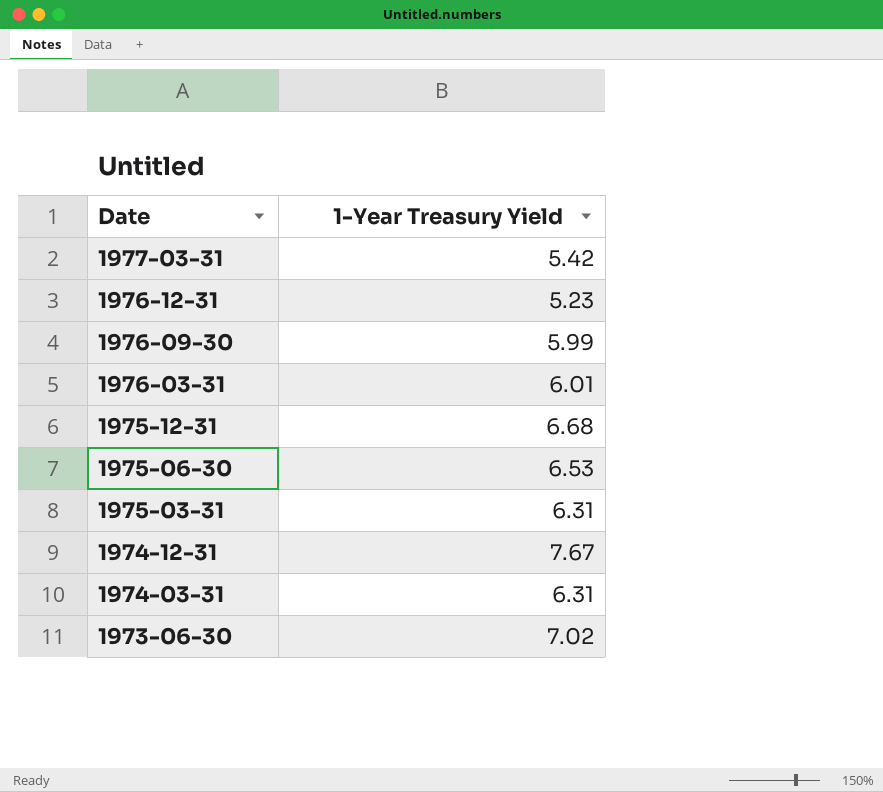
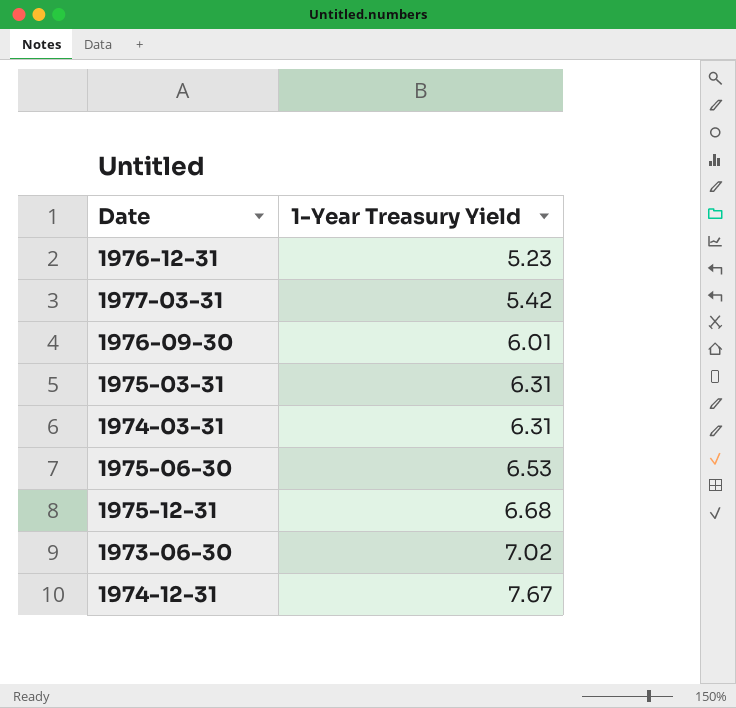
row order: Date descending -> 1-Year Treasury Yield ascending
row 1976-03-31: 6.01 -> none
1976-09-30 | 1-Year Treasury Yield: 5.99 -> 6.01

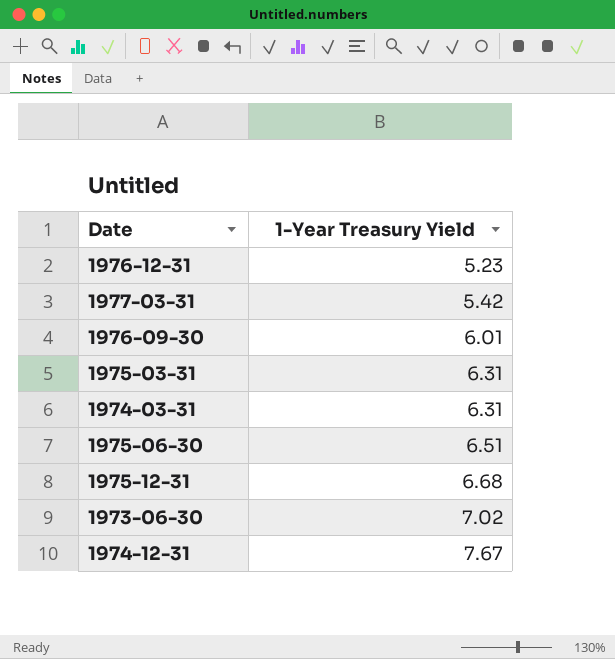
1975-06-30 | 1-Year Treasury Yield: 6.53 -> 6.51

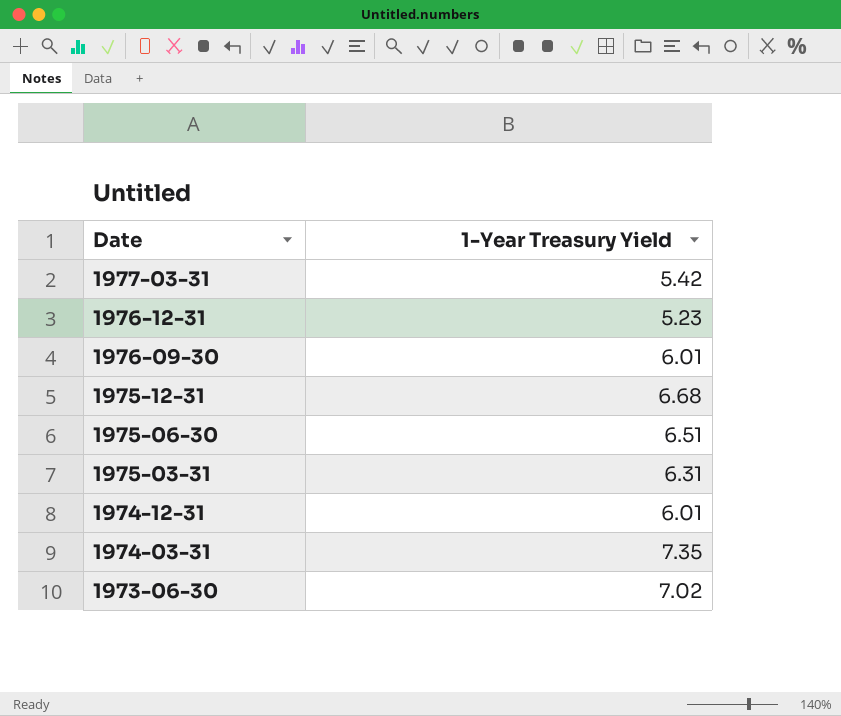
row order: 1-Year Treasury Yield ascending -> Date descending
1974-12-31 | 1-Year Treasury Yield: 7.67 -> 6.01
1974-03-31 | 1-Year Treasury Yield: 6.31 -> 7.35

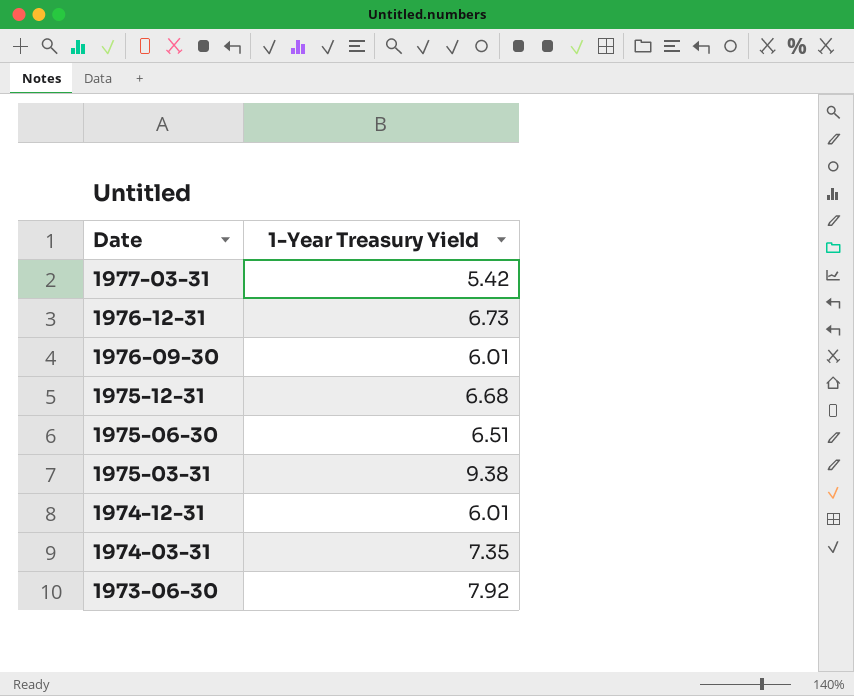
1976-12-31 | 1-Year Treasury Yield: 5.23 -> 6.73
1975-03-31 | 1-Year Treasury Yield: 6.31 -> 9.38
1973-06-30 | 1-Year Treasury Yield: 7.02 -> 7.92

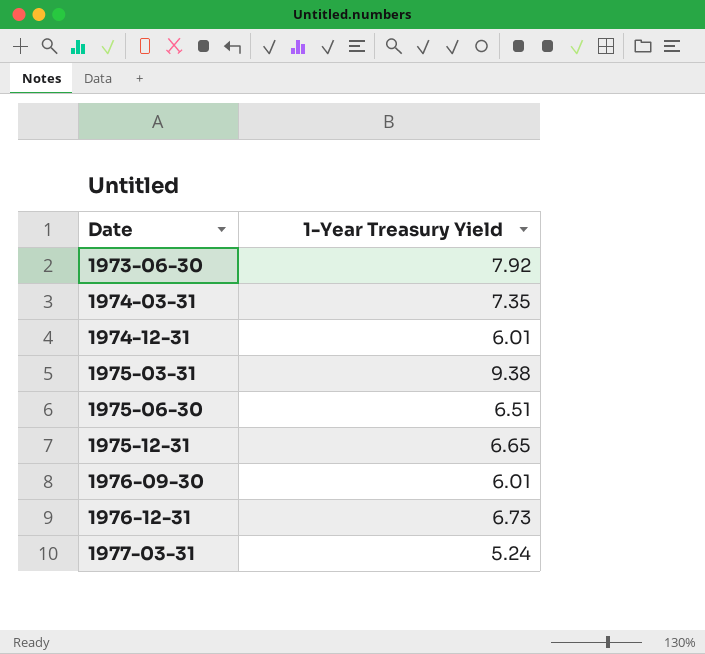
row order: Date descending -> Date ascending
1975-12-31 | 1-Year Treasury Yield: 6.68 -> 6.65
1977-03-31 | 1-Year Treasury Yield: 5.42 -> 5.24

